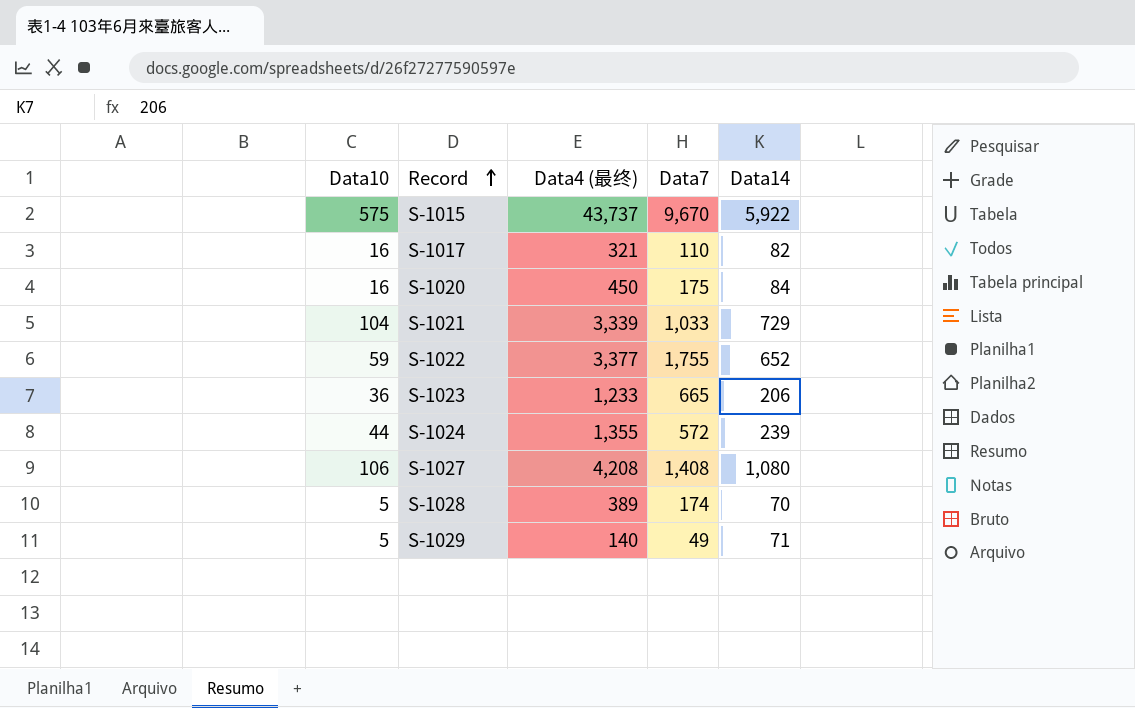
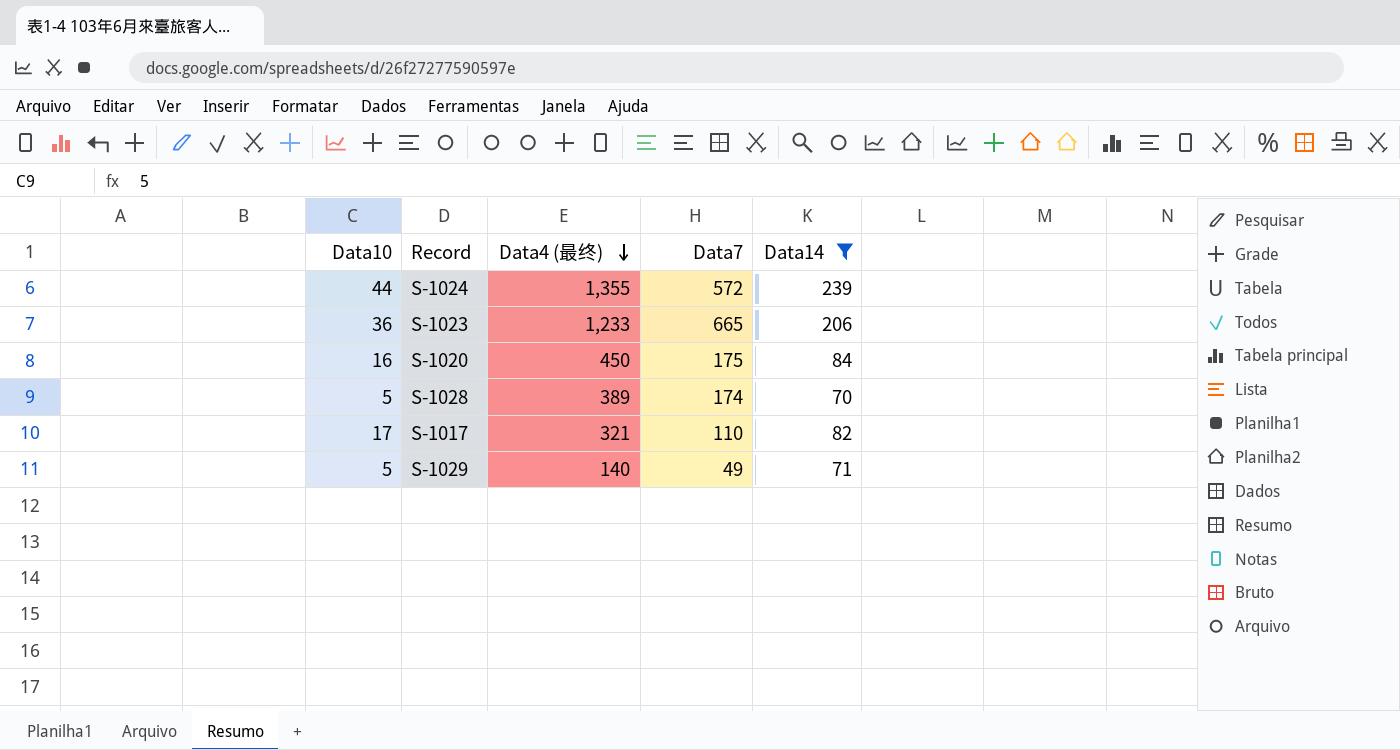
filter: none -> Data14 <= 239
row order: Record ascending -> Data4 (最终) descending
S-1017 | Data10: 16 -> 17

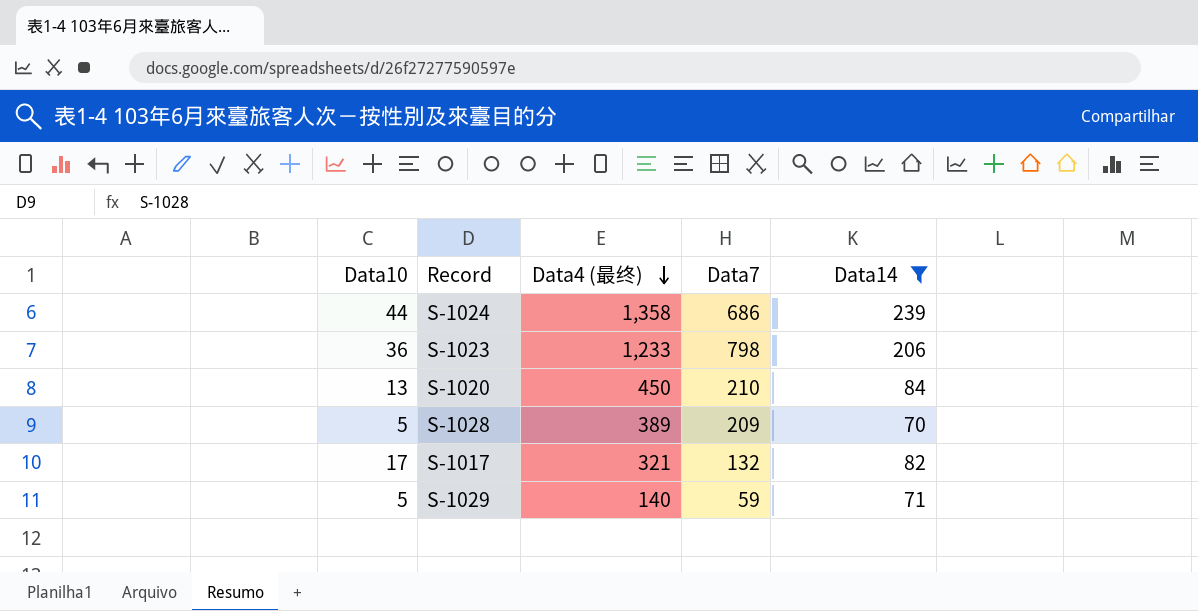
S-1024 | Data4 (最终): 1,355 -> 1,358
S-1024 | Data7: 572 -> 686
S-1023 | Data7: 665 -> 798
S-1020 | Data10: 16 -> 13
S-1020 | Data7: 175 -> 210
S-1028 | Data7: 174 -> 209
S-1017 | Data7: 110 -> 132
S-1029 | Data7: 49 -> 59

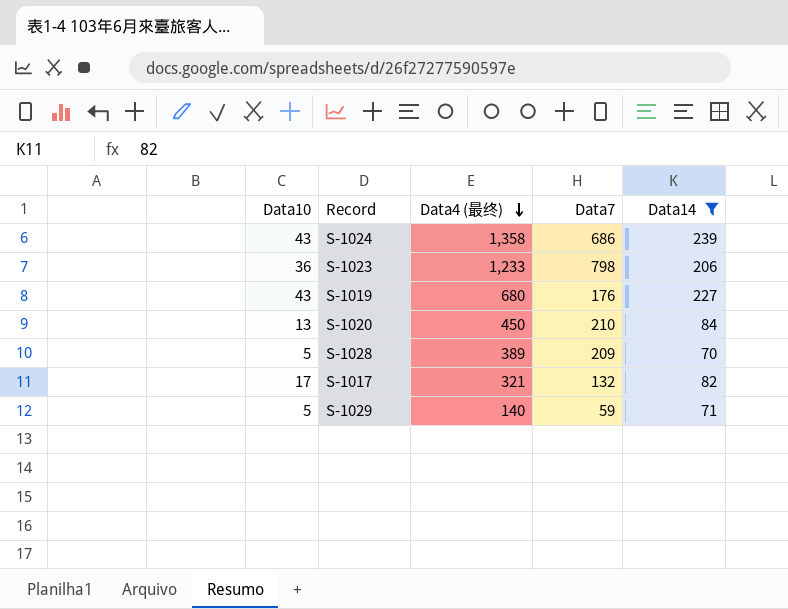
S-1024 | Data10: 44 -> 43
row S-1019: none -> 43 | 680 | 176 | 227

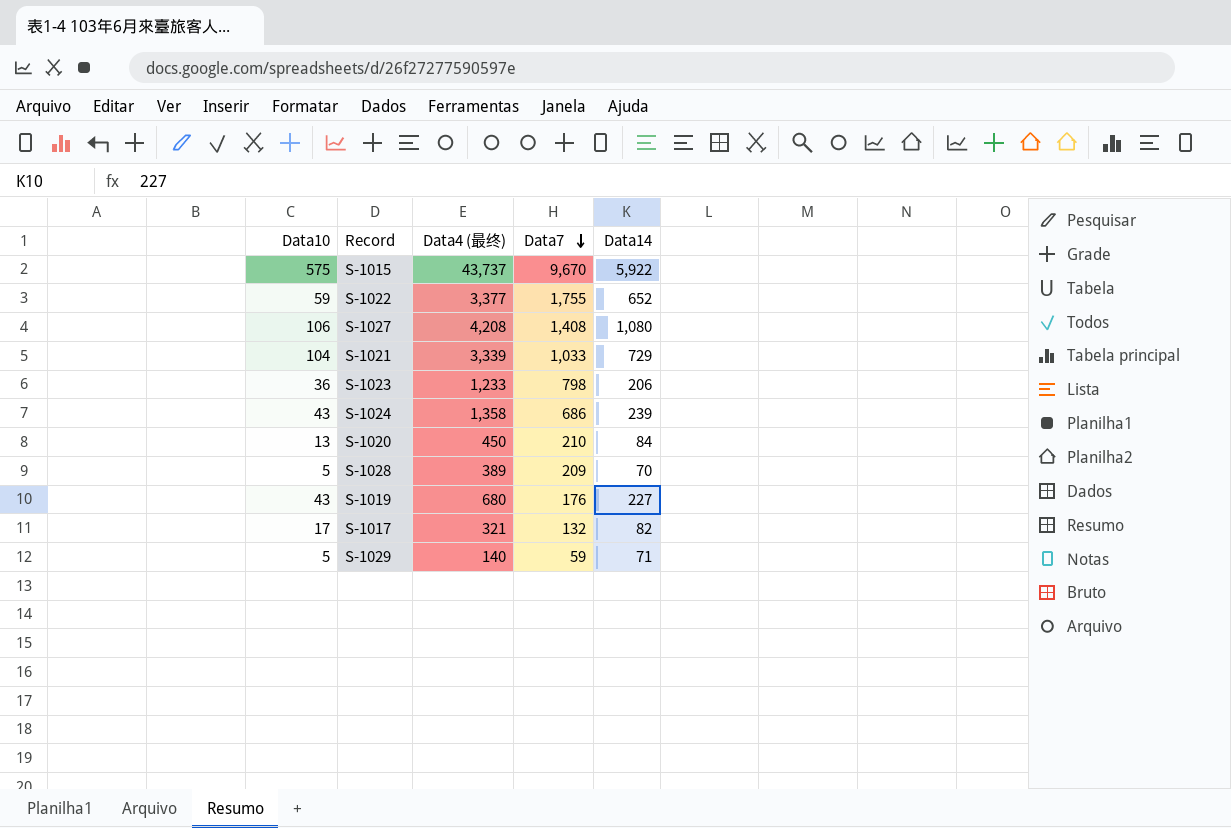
filter: Data14 <= 239 -> none
row order: Data4 (最终) descending -> Data7 descending

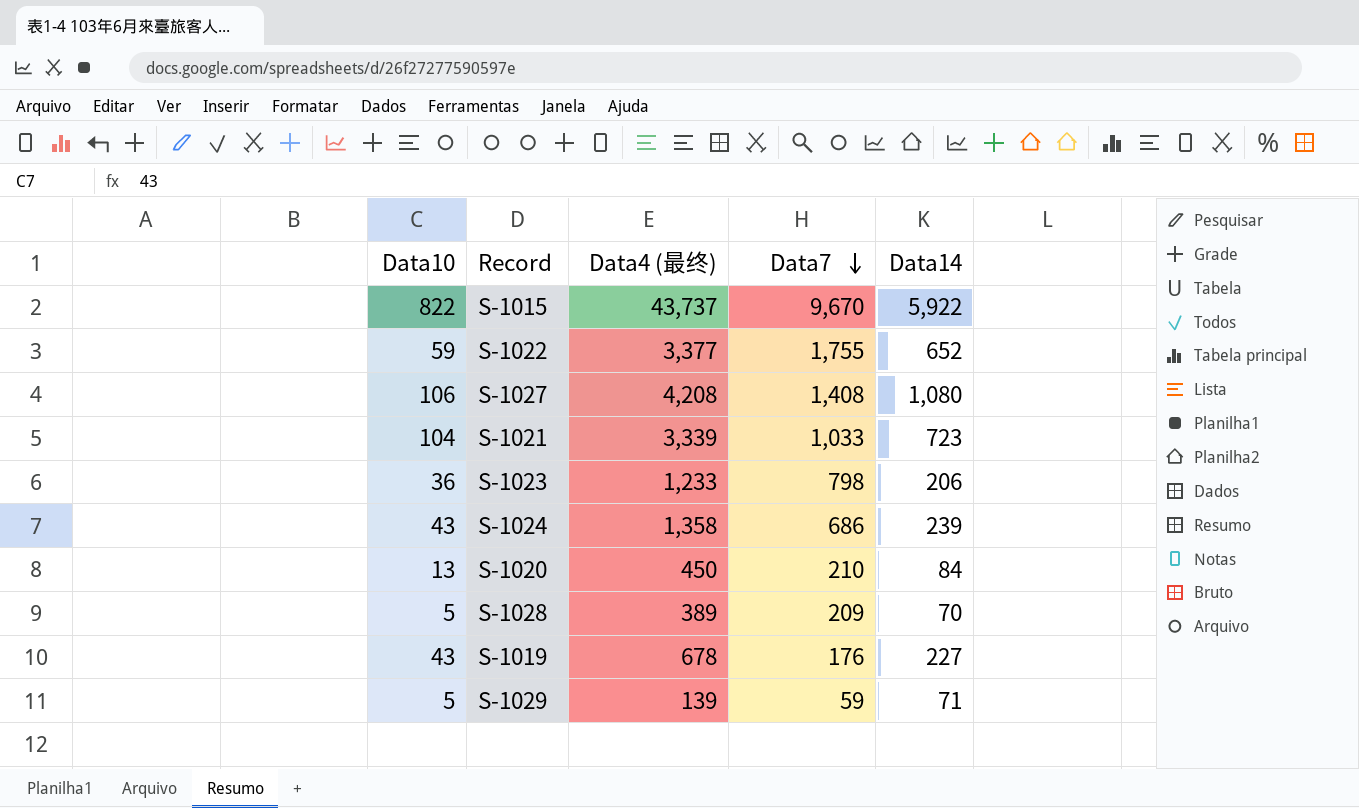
row S-1017: 17 | 321 | 132 | 82 -> none
S-1015 | Data10: 575 -> 822
S-1021 | Data14: 729 -> 723
S-1019 | Data4 (最终): 680 -> 678
S-1029 | Data4 (最终): 140 -> 139

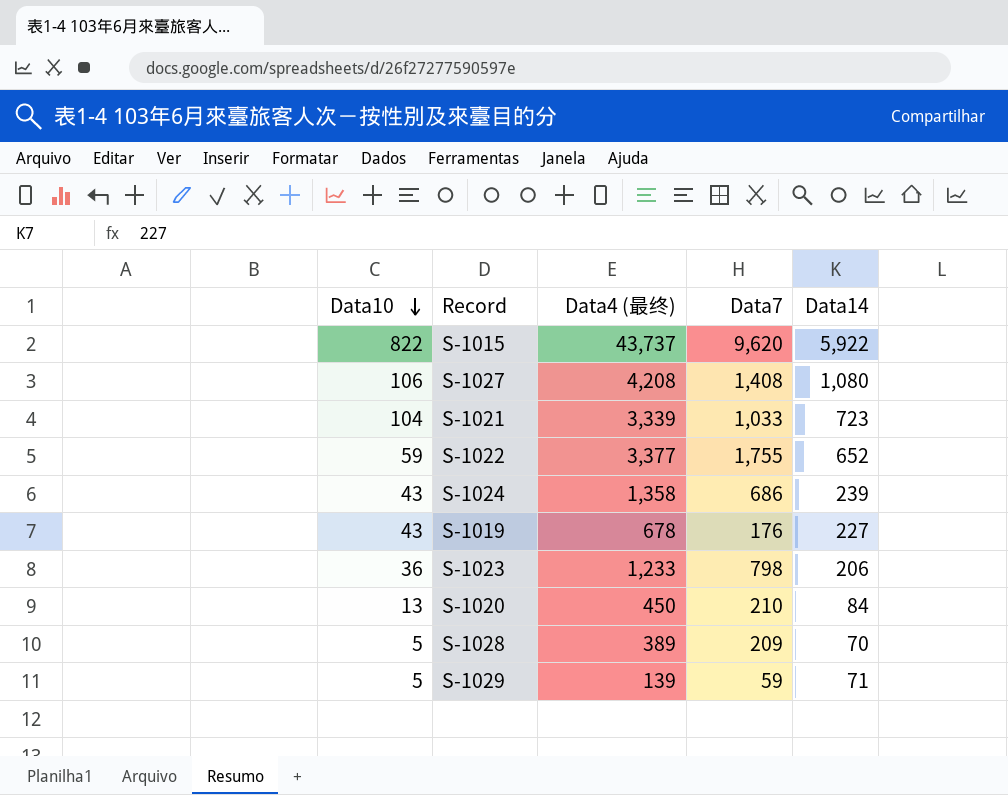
row order: Data7 descending -> Data10 descending
S-1015 | Data7: 9,670 -> 9,620

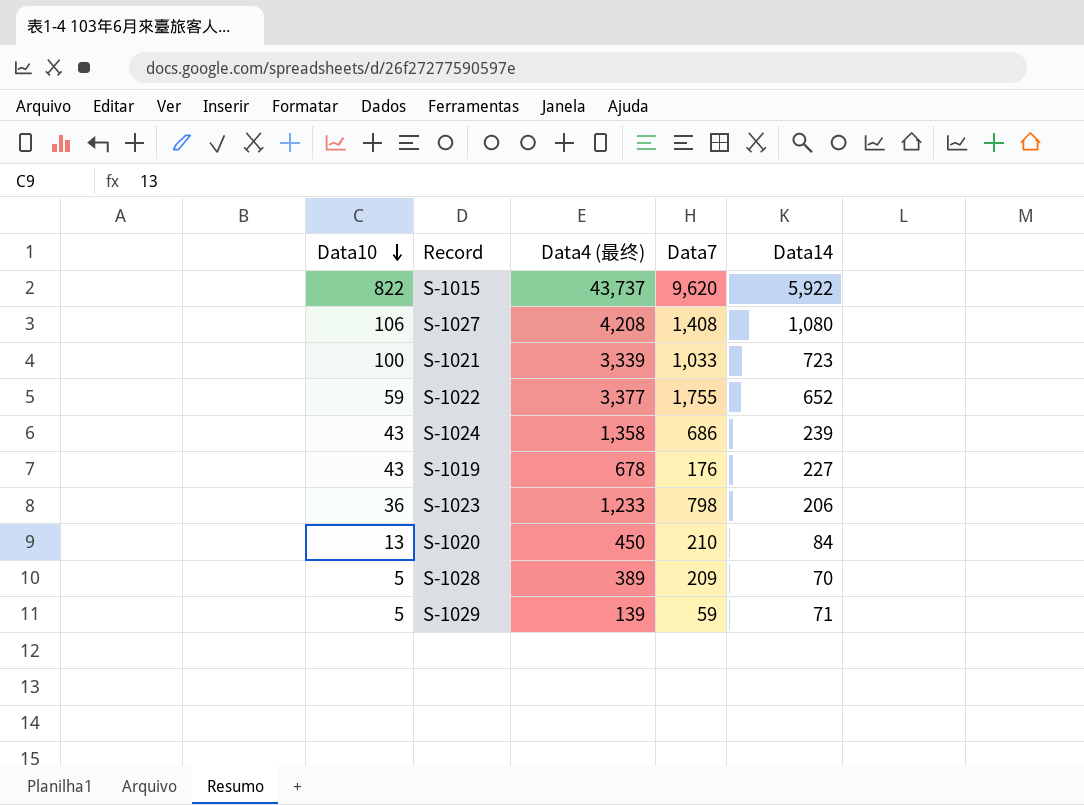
S-1021 | Data10: 104 -> 100

